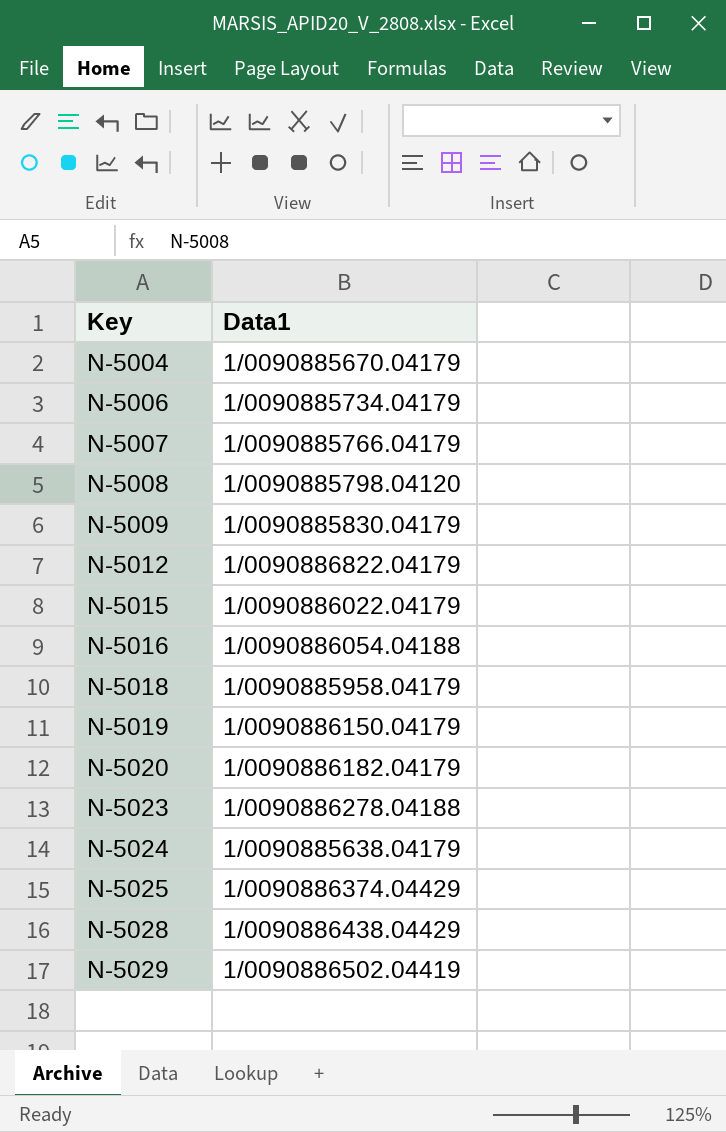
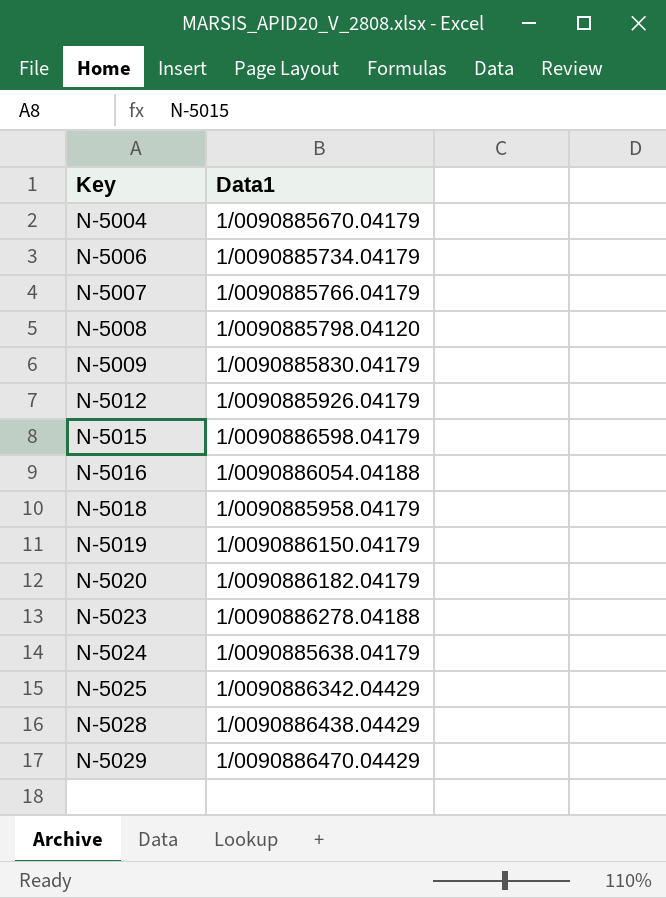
N-5012 | Data1: 1/0090886822.04179 -> 1/0090885926.04179
N-5015 | Data1: 1/0090886022.04179 -> 1/0090886598.04179
N-5025 | Data1: 1/0090886374.04429 -> 1/0090886342.04429
N-5029 | Data1: 1/0090886502.04419 -> 1/0090886470.04429

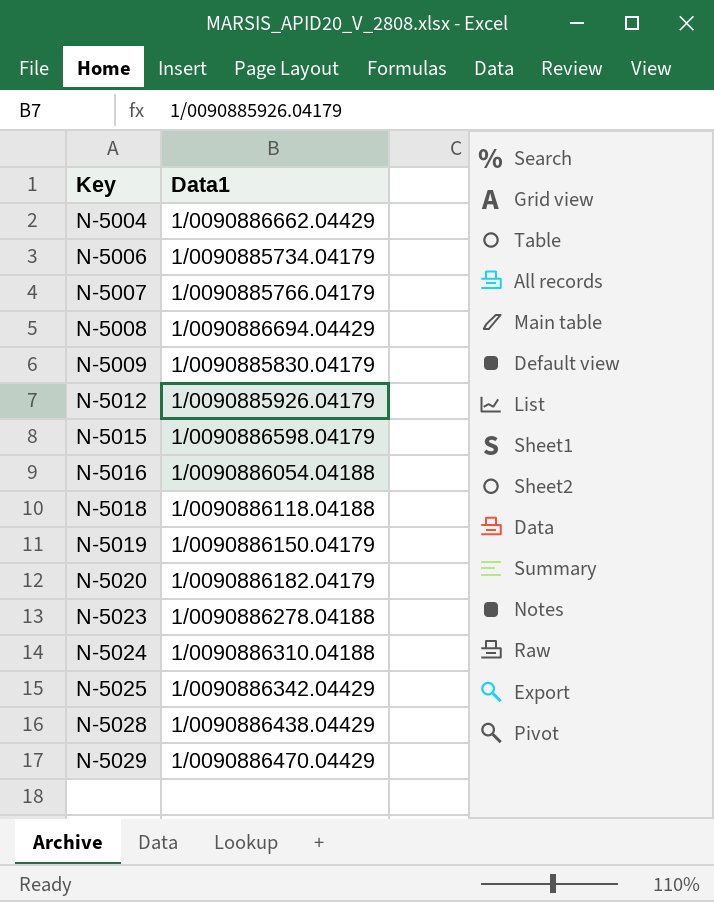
N-5004 | Data1: 1/0090885670.04179 -> 1/0090886662.04429
N-5008 | Data1: 1/0090885798.04120 -> 1/0090886694.04429
N-5018 | Data1: 1/0090885958.04179 -> 1/0090886118.04188
N-5024 | Data1: 1/0090885638.04179 -> 1/0090886310.04188

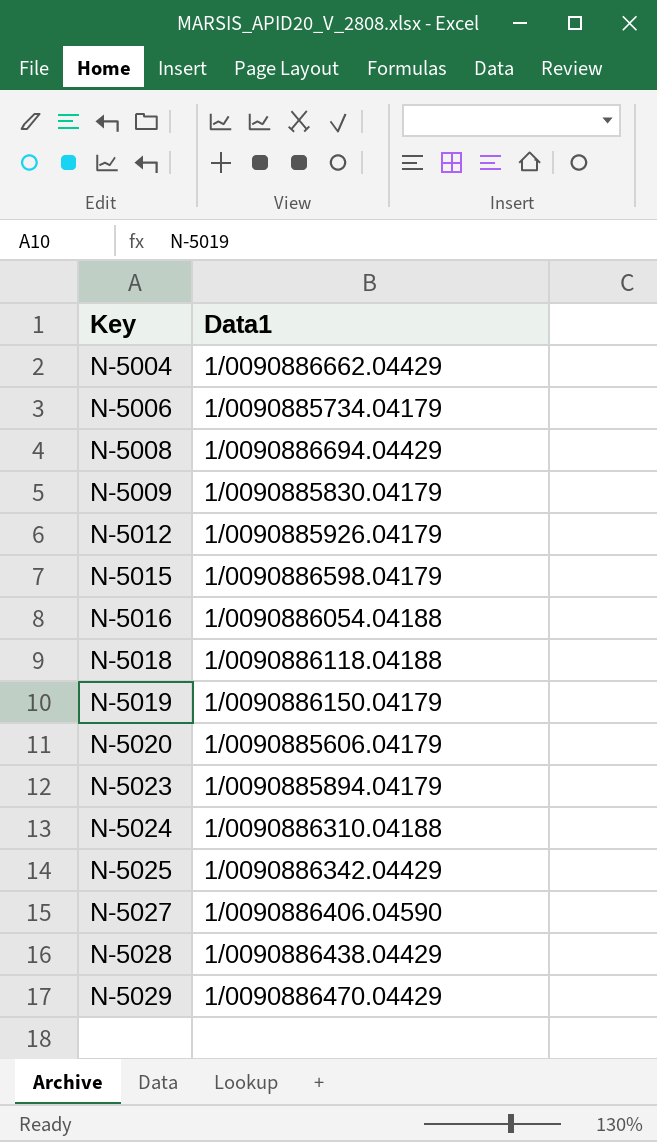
row N-5007: 1/0090885766.04179 -> none
N-5020 | Data1: 1/0090886182.04179 -> 1/0090885606.04179
N-5023 | Data1: 1/0090886278.04188 -> 1/0090885894.04179
row N-5027: none -> 1/0090886406.04590

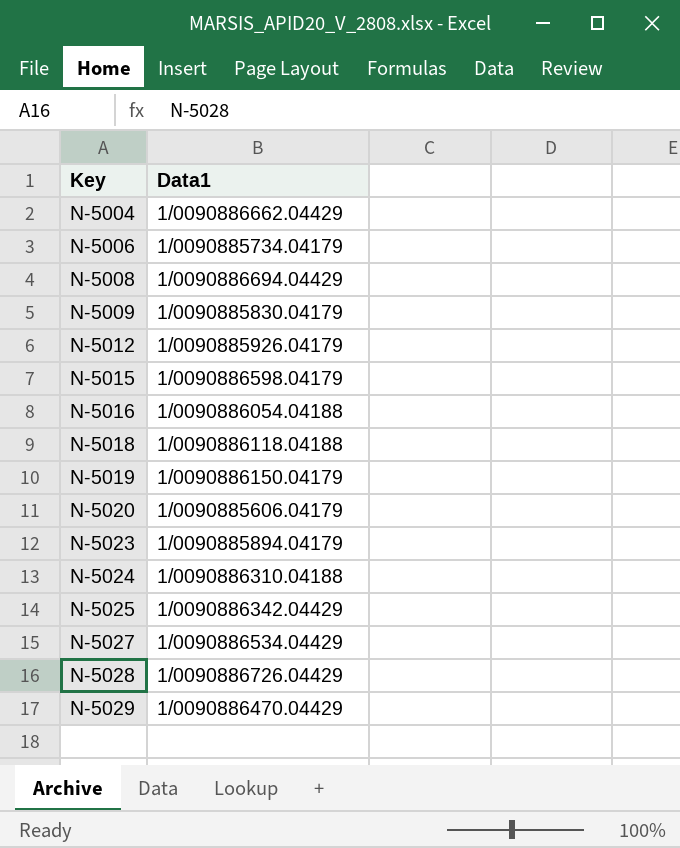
N-5027 | Data1: 1/0090886406.04590 -> 1/0090886534.04429
N-5028 | Data1: 1/0090886438.04429 -> 1/0090886726.04429

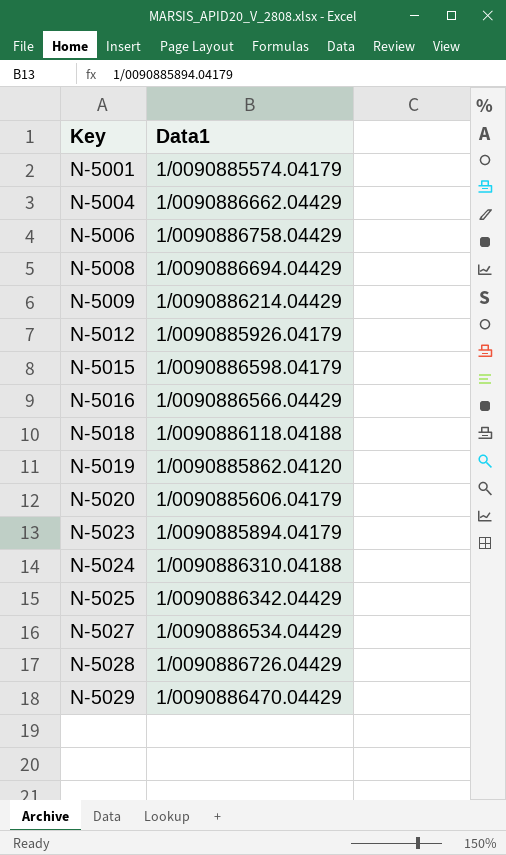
row N-5001: none -> 1/0090885574.04179
N-5006 | Data1: 1/0090885734.04179 -> 1/0090886758.04429
N-5009 | Data1: 1/0090885830.04179 -> 1/0090886214.04429
N-5016 | Data1: 1/0090886054.04188 -> 1/0090886566.04429
N-5019 | Data1: 1/0090886150.04179 -> 1/0090885862.04120

